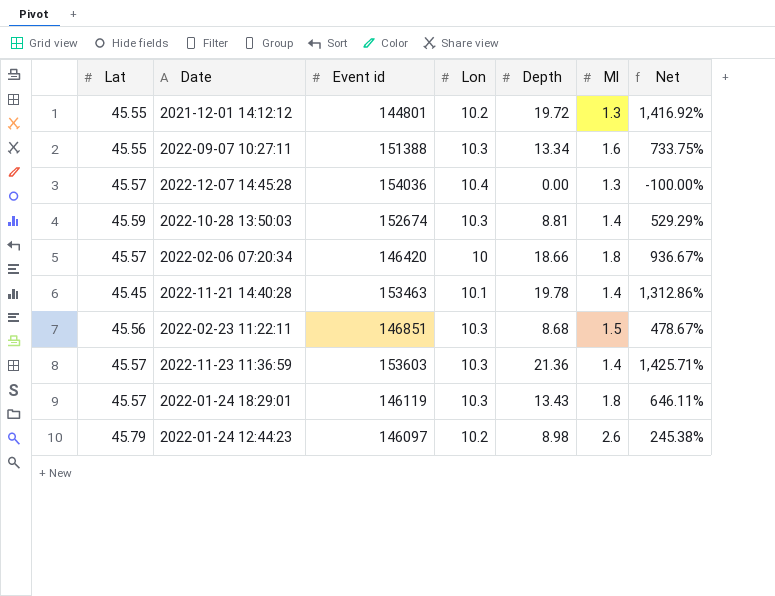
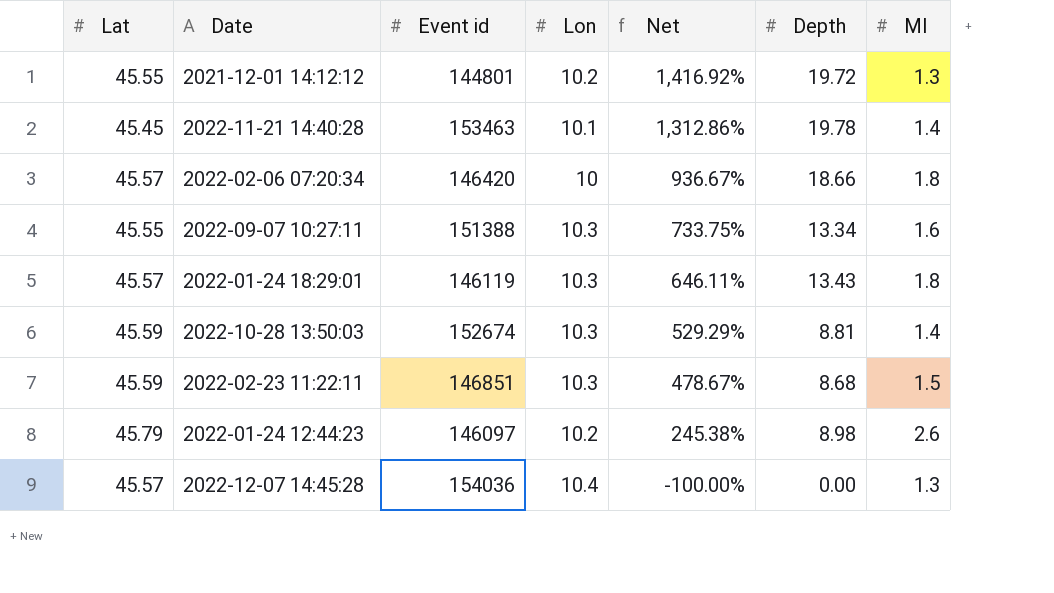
row order: none -> Net descending
column Net | position: 7 -> 5
row 2022-11-23 11:36:59: 45.57 | 153603 | 10.3 | 21.36 | 1.4 | 1,425.71% -> none
2022-02-23 11:22:11 | Lat: 45.56 -> 45.59

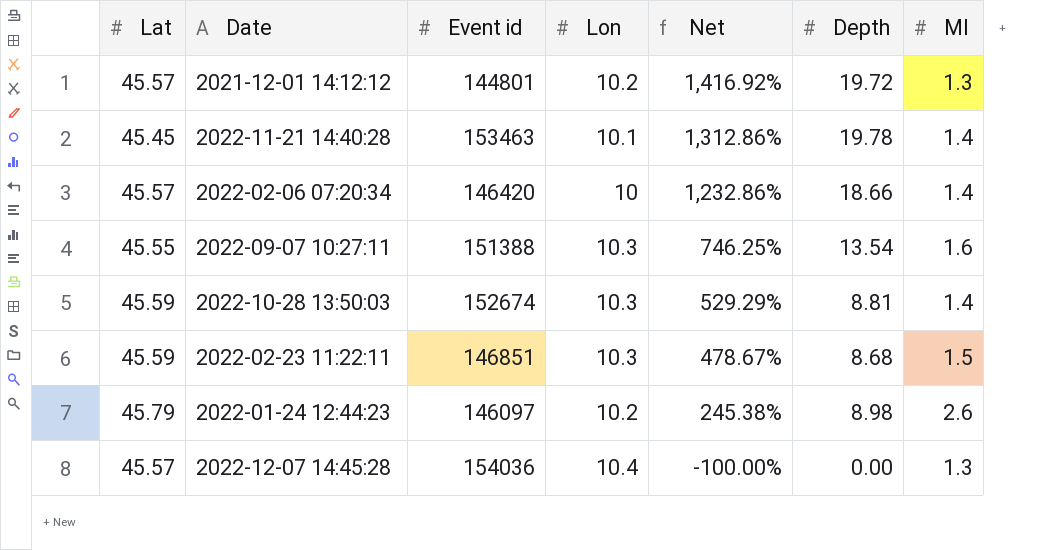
row 2022-01-24 18:29:01: 45.57 | 146119 | 10.3 | 646.11% | 13.43 | 1.8 -> none
2021-12-01 14:12:12 | Lat: 45.55 -> 45.57
2022-02-06 07:20:34 | Net: 936.67% -> 1,232.86%
2022-02-06 07:20:34 | Ml: 1.8 -> 1.4
2022-09-07 10:27:11 | Net: 733.75% -> 746.25%
2022-09-07 10:27:11 | Depth: 13.34 -> 13.54

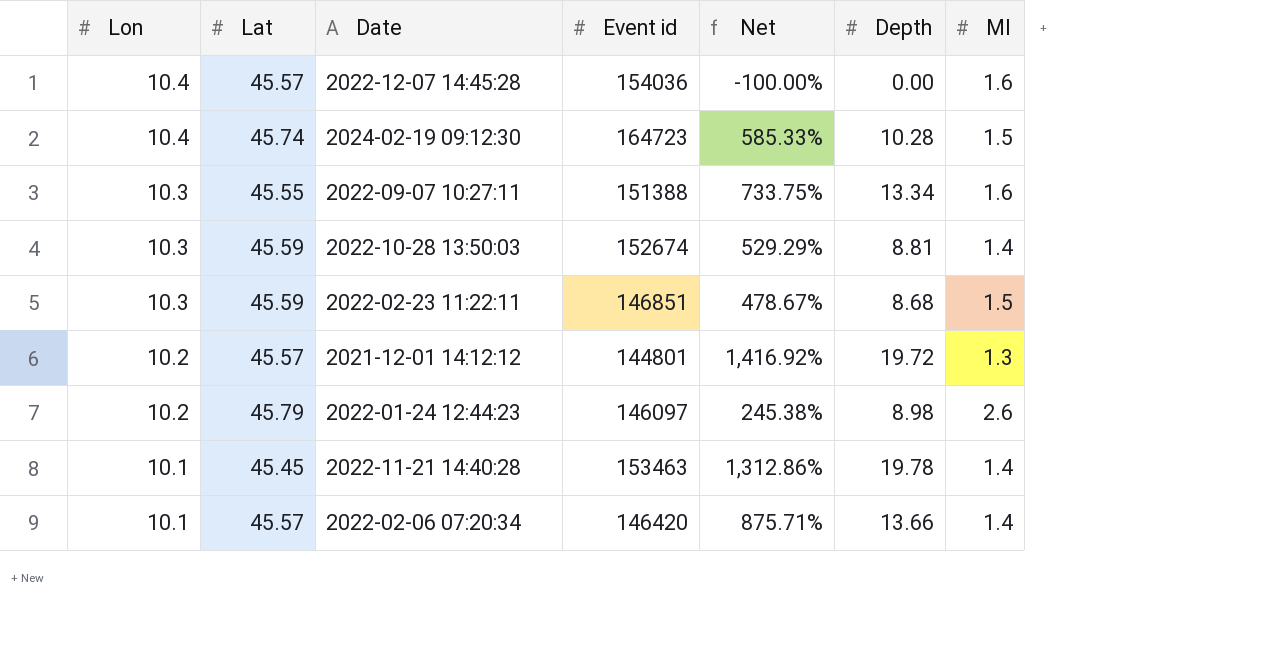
row order: Net descending -> Lon descending
column Lon | position: 4 -> 1
2022-12-07 14:45:28 | Ml: 1.3 -> 1.6
row 2024-02-19 09:12:30: none -> 10.4 | 45.74 | 164723 | 585.33% | 10.28 | 1.5
2022-09-07 10:27:11 | Net: 746.25% -> 733.75%
2022-09-07 10:27:11 | Depth: 13.54 -> 13.34
2022-02-06 07:20:34 | Lon: 10 -> 10.1
2022-02-06 07:20:34 | Net: 1,232.86% -> 875.71%
2022-02-06 07:20:34 | Depth: 18.66 -> 13.66

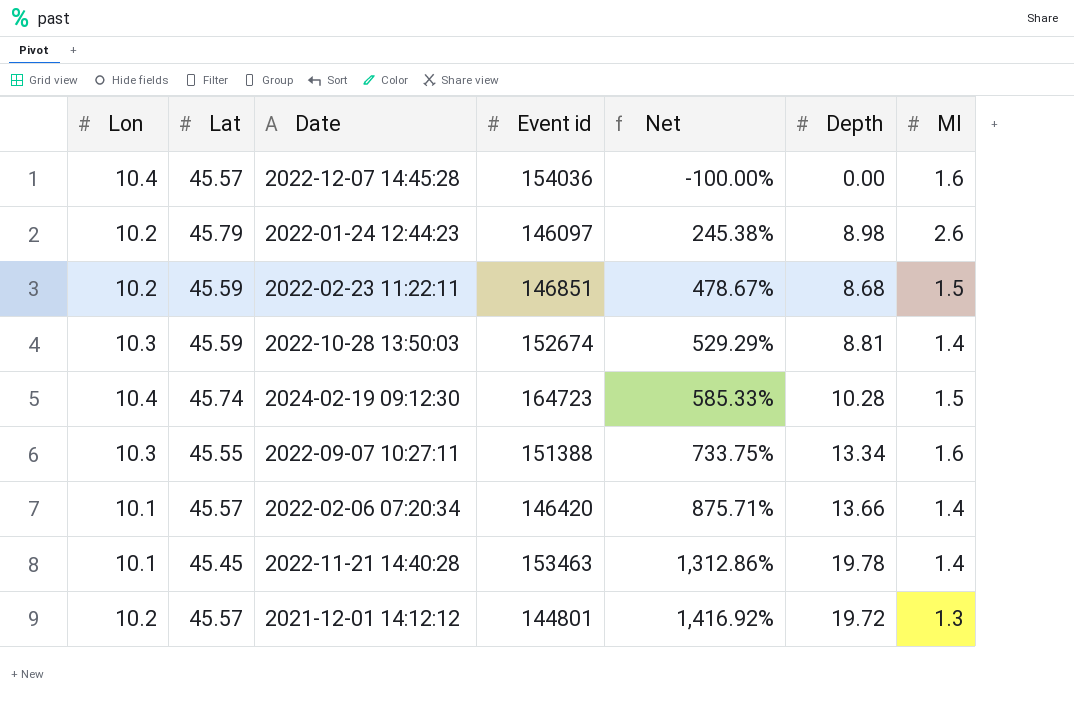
row order: Lon descending -> Net ascending
2022-02-23 11:22:11 | Lon: 10.3 -> 10.2

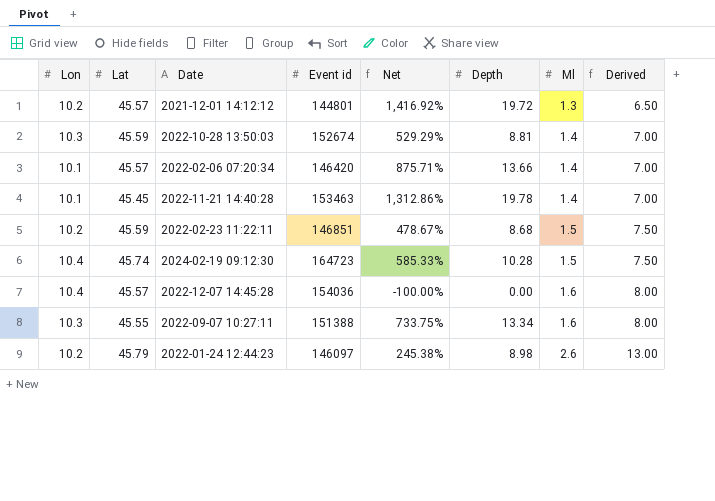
row order: Net ascending -> Ml ascending
column Derived | formula: none -> [Ml] * 5

